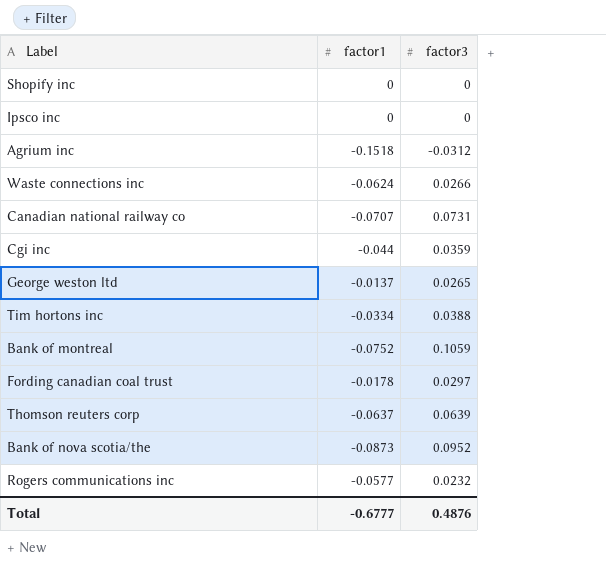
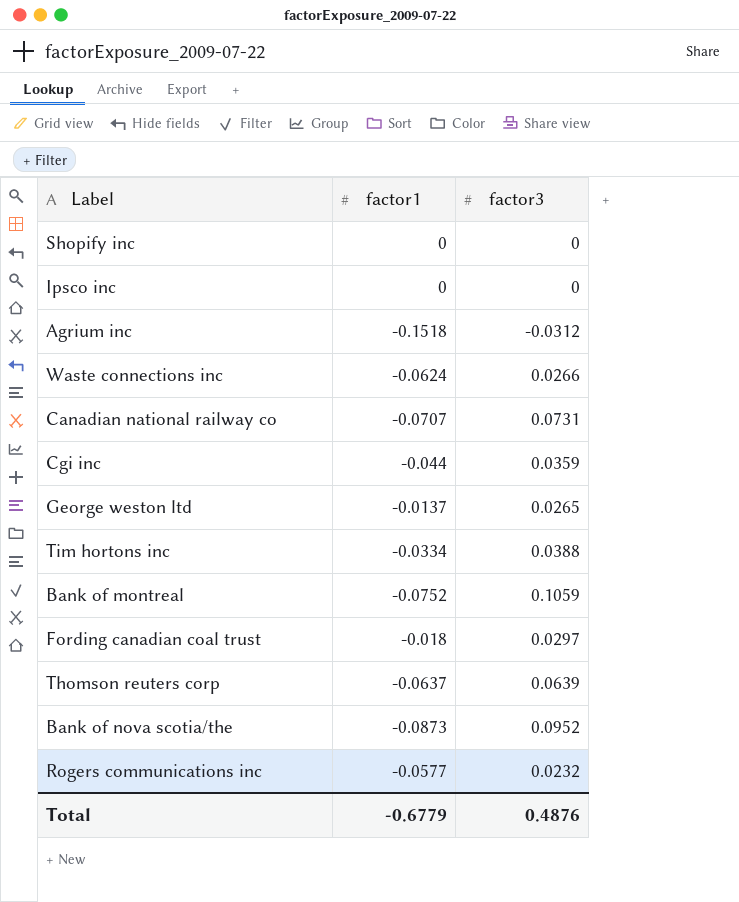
Fording canadian coal trust | factor1: -0.0178 -> -0.018
Total | factor1: -0.6777 -> -0.6779

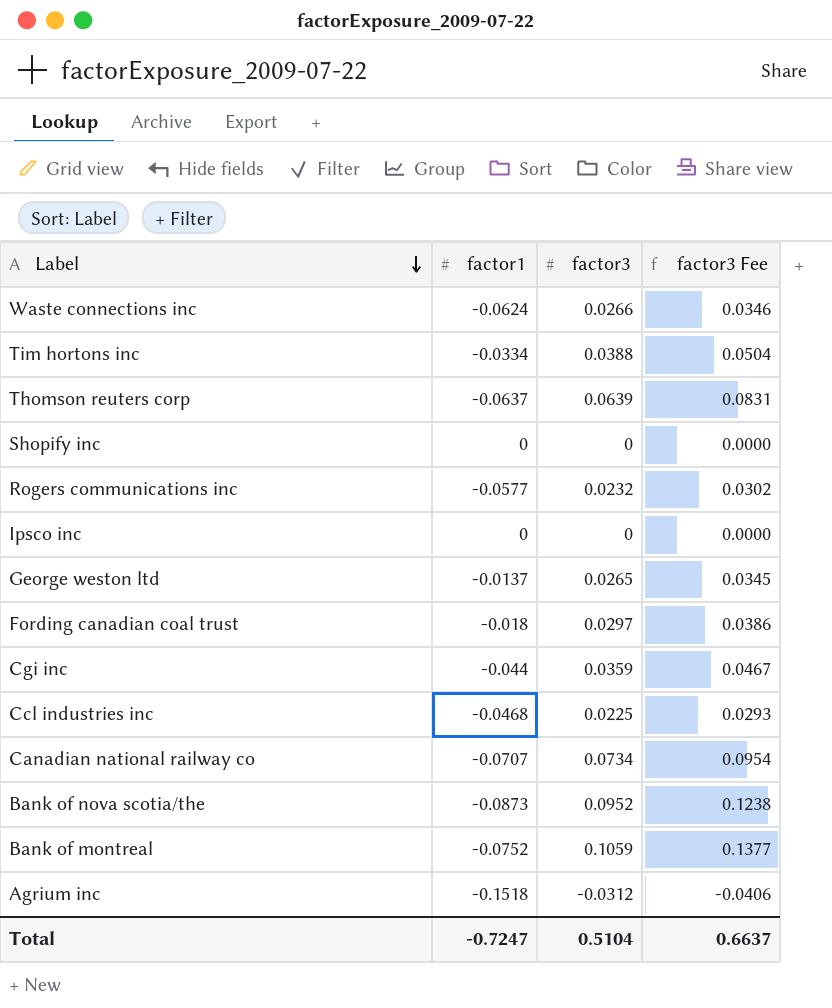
row order: none -> Label descending
column factor3 Fee | formula: none -> [factor3] * 1.3
row Ccl industries inc: none -> -0.0468 | 0.0225 | 0.0293
Canadian national railway co | factor3: 0.0731 -> 0.0734
Total | factor1: -0.6779 -> -0.7247
Total | factor3: 0.4876 -> 0.5104

